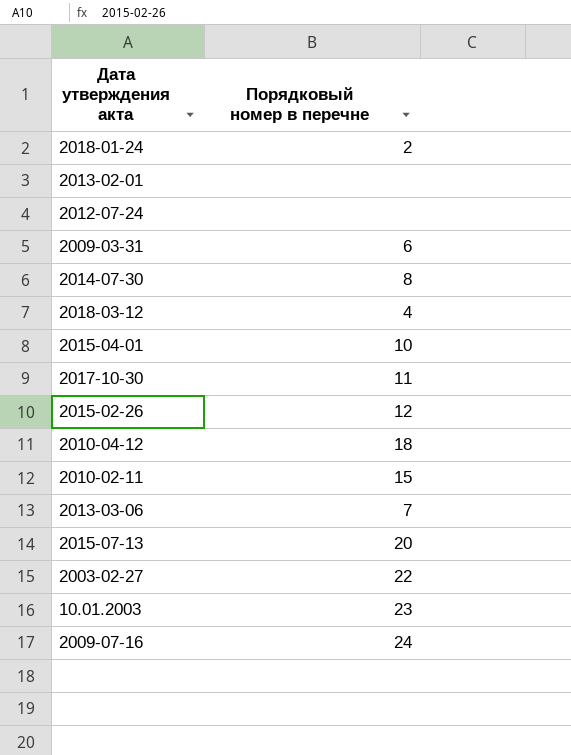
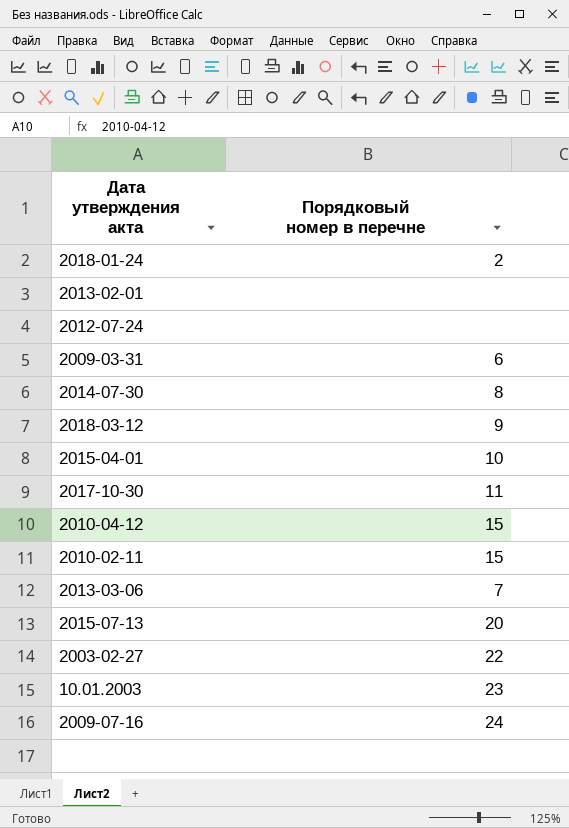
row 2015-02-26: 12 -> none
2018-03-12 | Порядковый номер в перечне: 4 -> 9
2010-04-12 | Порядковый номер в перечне: 18 -> 15

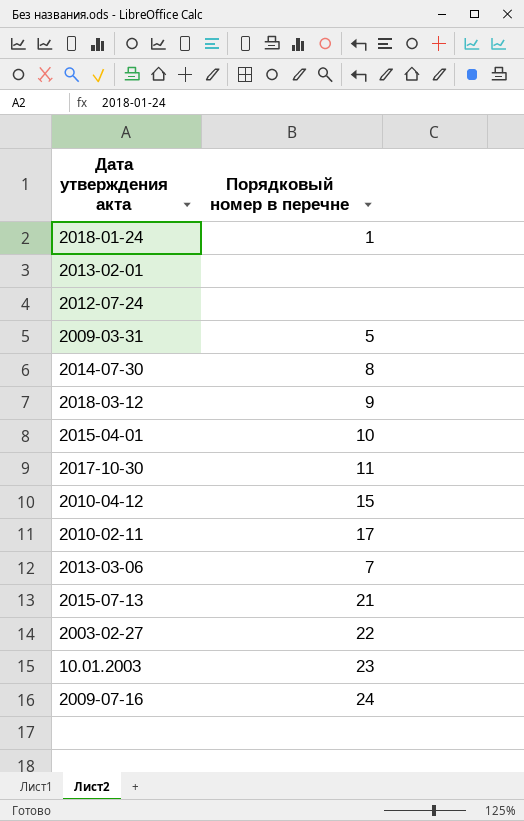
2018-01-24 | Порядковый номер в перечне: 2 -> 1
2009-03-31 | Порядковый номер в перечне: 6 -> 5
2010-02-11 | Порядковый номер в перечне: 15 -> 17
2015-07-13 | Порядковый номер в перечне: 20 -> 21

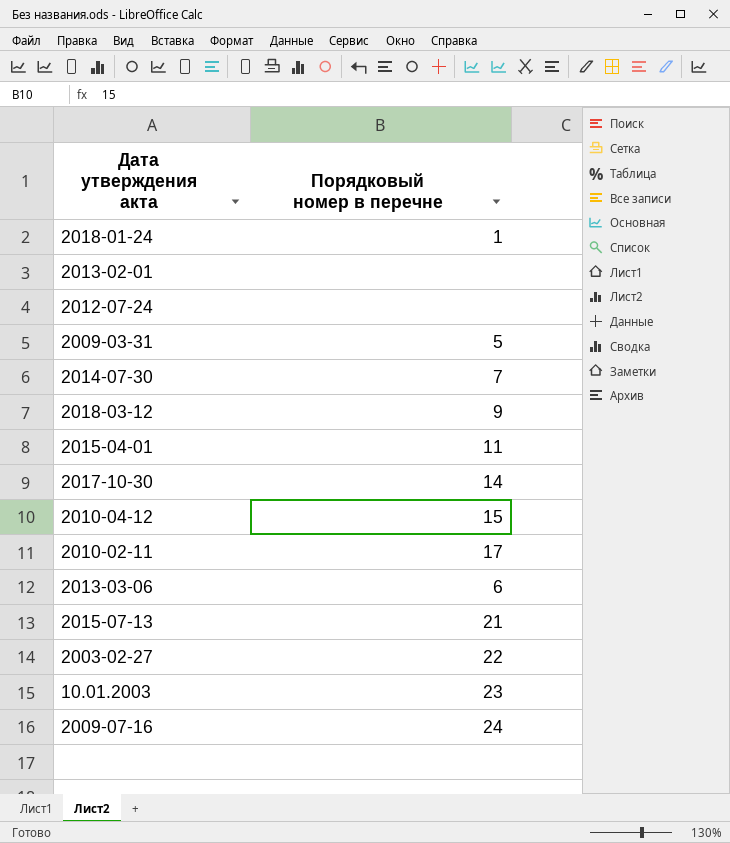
2014-07-30 | Порядковый номер в перечне: 8 -> 7
2015-04-01 | Порядковый номер в перечне: 10 -> 11
2017-10-30 | Порядковый номер в перечне: 11 -> 14
2013-03-06 | Порядковый номер в перечне: 7 -> 6

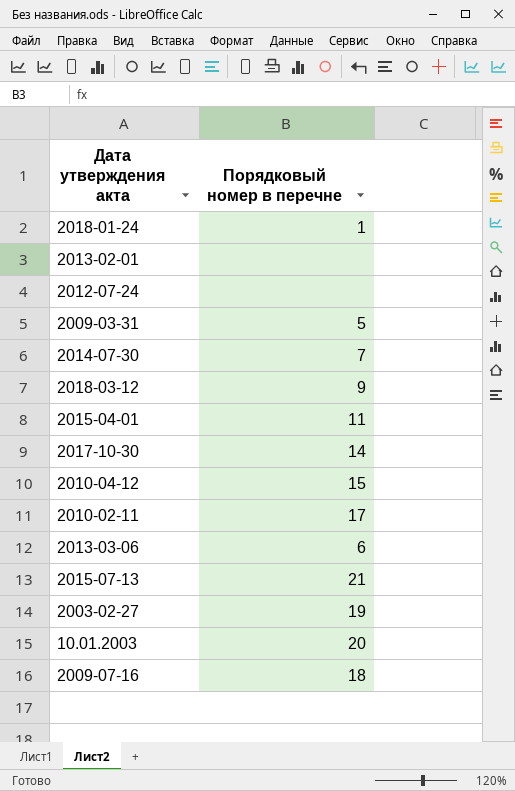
2003-02-27 | Порядковый номер в перечне: 22 -> 19
10.01.2003 | Порядковый номер в перечне: 23 -> 20
2009-07-16 | Порядковый номер в перечне: 24 -> 18

